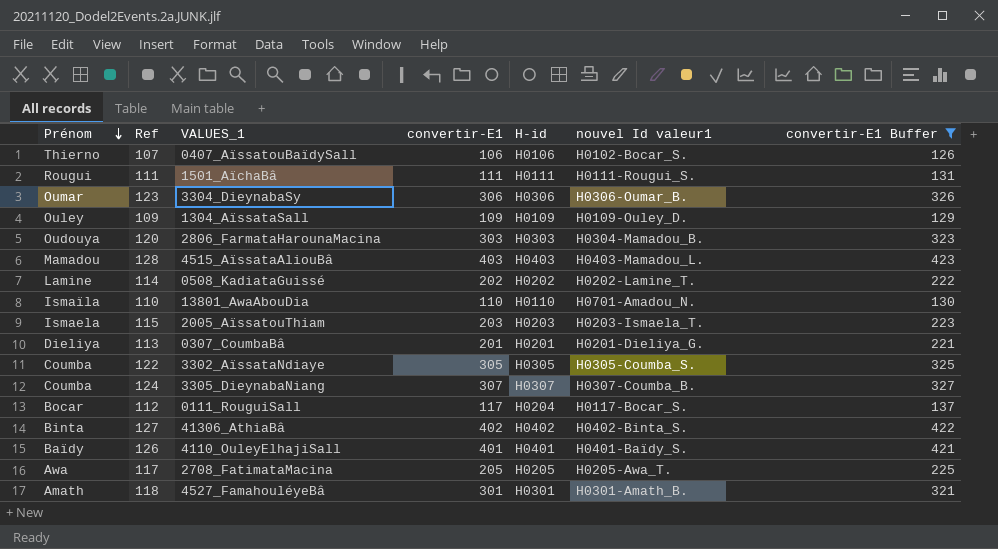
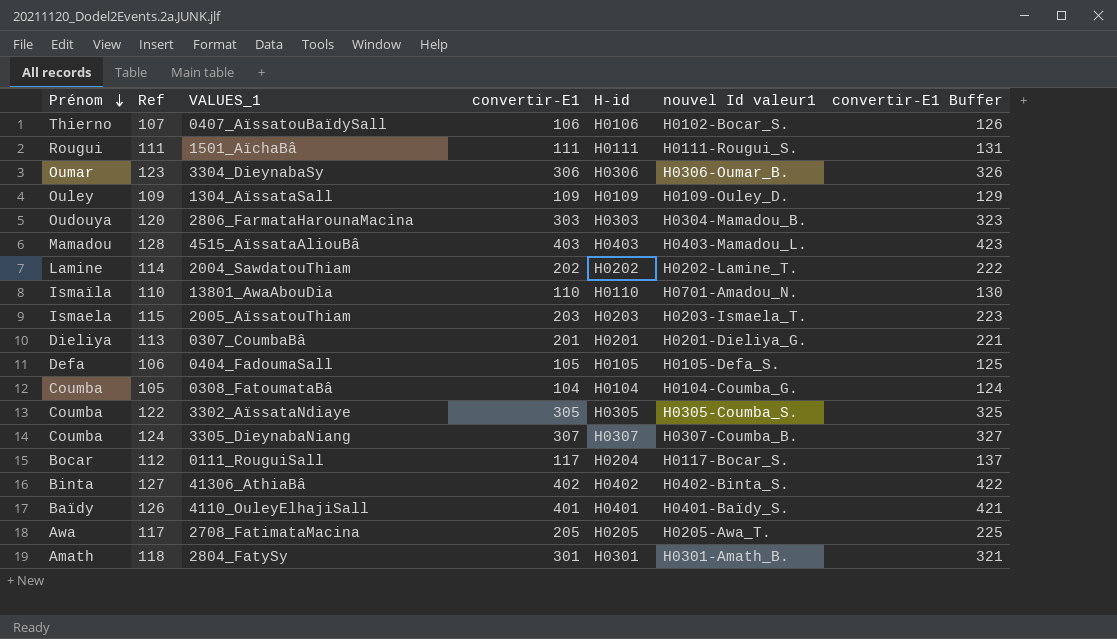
filter: convertir-E1 Buffer >= 126 -> none
114 | VALUES_1: 0508_KadiataGuissé -> 2004_SawdatouThiam
118 | VALUES_1: 4527_FamahouléyeBâ -> 2804_FatySy

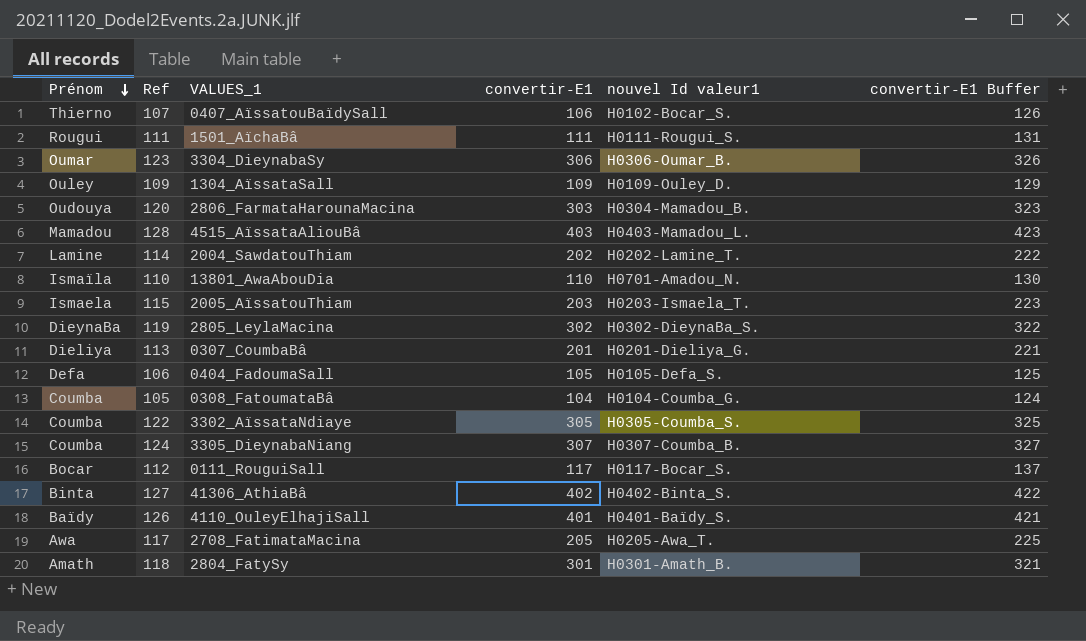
column H-id | position: 5 -> none
row 119: none -> DieynaBa | 2805_LeylaMacina | 302 | H0302-DieynaBa_S. | 322

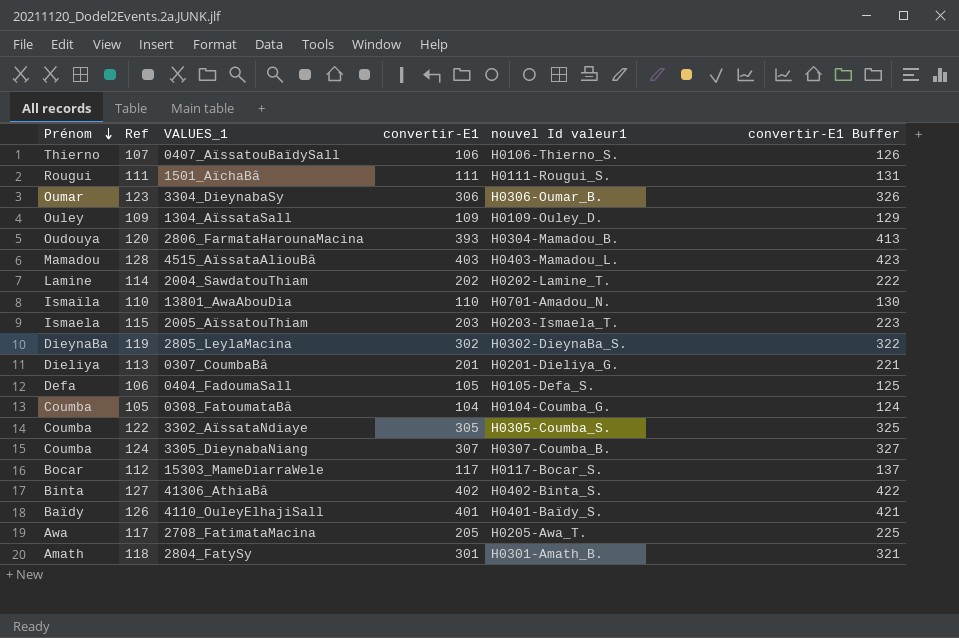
107 | nouvel Id valeur1: H0102-Bocar_S. -> H0106-Thierno_S.
120 | convertir-E1: 303 -> 393
120 | convertir-E1 Buffer: 323 -> 413
112 | VALUES_1: 0111_RouguiSall -> 15303_MameDiarraWele

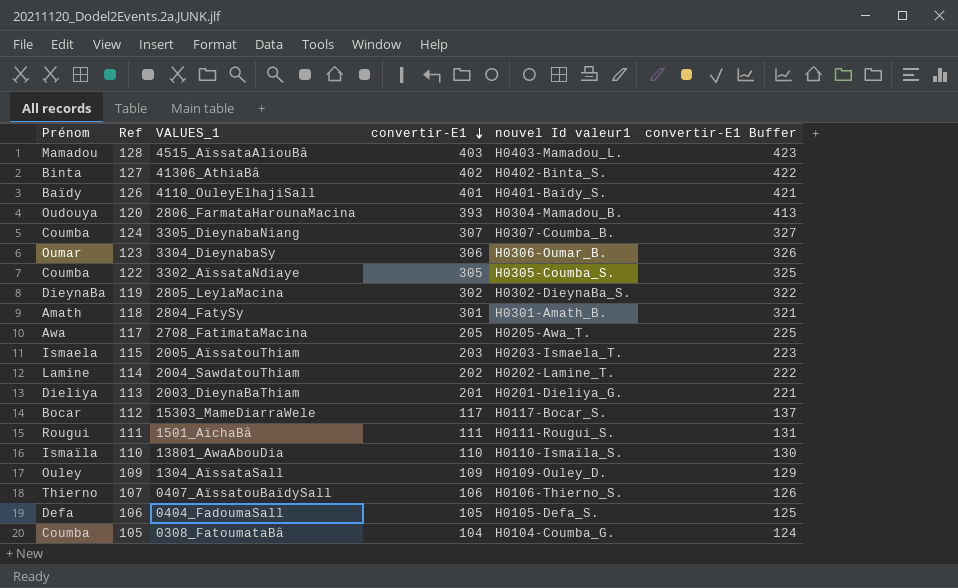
row order: Prénom descending -> convertir-E1 descending
113 | VALUES_1: 0307_CoumbaBâ -> 2003_DieynaBaThiam
110 | nouvel Id valeur1: H0701-Amadou_N. -> H0110-Ismaïla_S.

